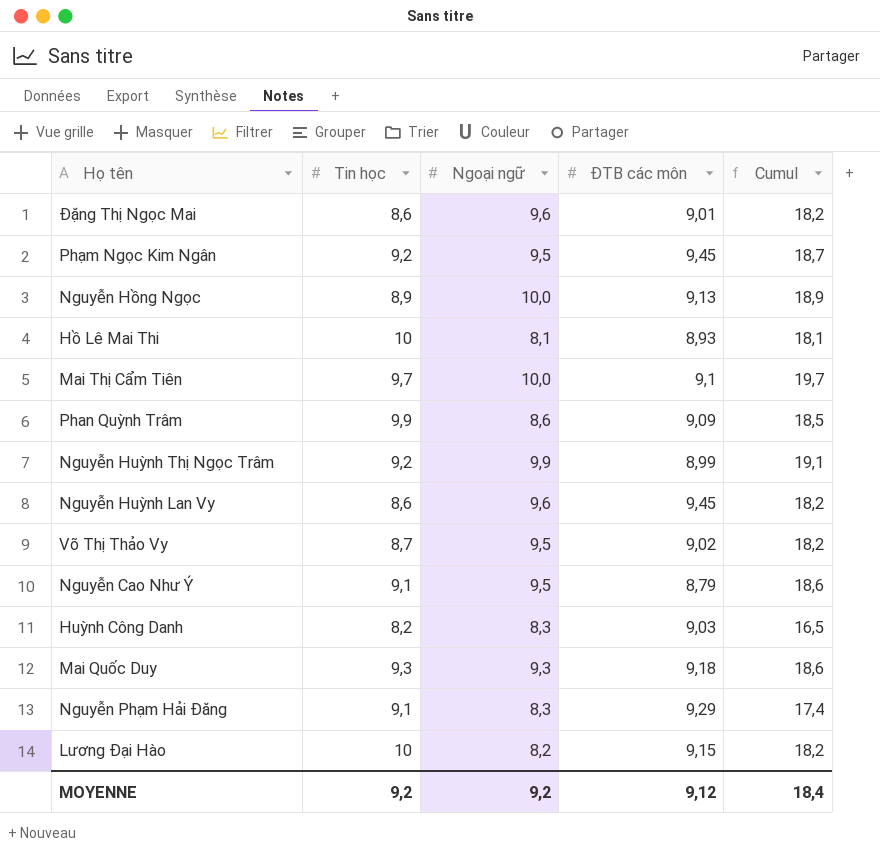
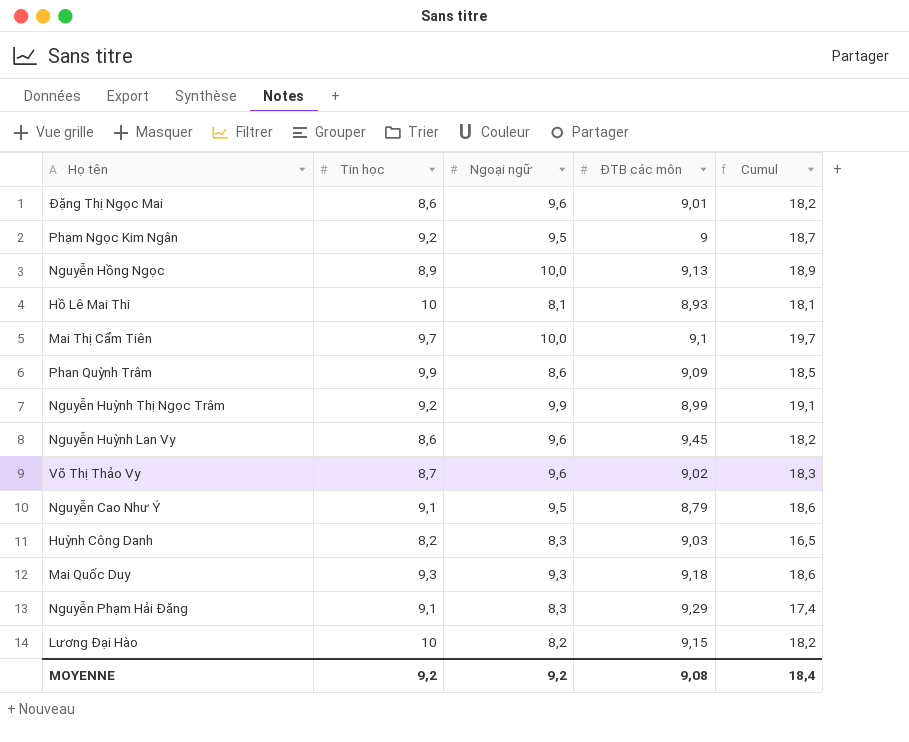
Phạm Ngọc Kim Ngân | ĐTB các môn: 9,45 -> 9
Võ Thị Thảo Vy | Ngoại ngữ: 9,5 -> 9,6
Võ Thị Thảo Vy | Cumul: 18,2 -> 18,3
MOYENNE | ĐTB các môn: 9,12 -> 9,08

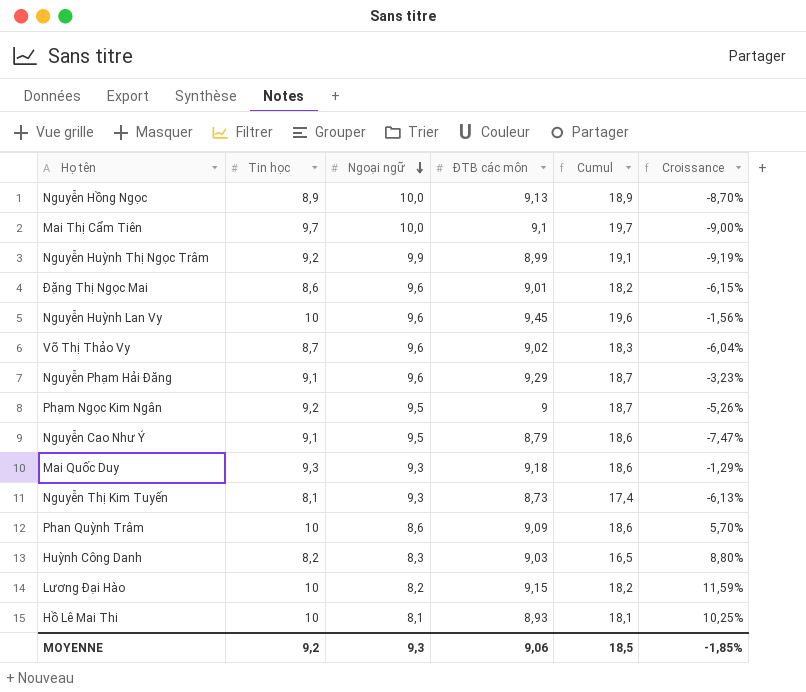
row order: none -> Ngoại ngữ descending
column Croissance | formula: none -> ([ĐTB các môn] - [Ngoại ngữ]) / [Ngoại ngữ]
Nguyễn Huỳnh Lan Vy | Tin học: 8,6 -> 10
Nguyễn Huỳnh Lan Vy | Cumul: 18,2 -> 19,6
Nguyễn Phạm Hải Đăng | Ngoại ngữ: 8,3 -> 9,6
Nguyễn Phạm Hải Đăng | Cumul: 17,4 -> 18,7
row Nguyễn Thị Kim Tuyến: none -> 8,1 | 9,3 | 8,73 | 17,4 | -6,13%
Phan Quỳnh Trâm | Tin học: 9,9 -> 10
Phan Quỳnh Trâm | Cumul: 18,5 -> 18,6
MOYENNE | Ngoại ngữ: 9,2 -> 9,3
MOYENNE | ĐTB các môn: 9,08 -> 9,06
MOYENNE | Cumul: 18,4 -> 18,5

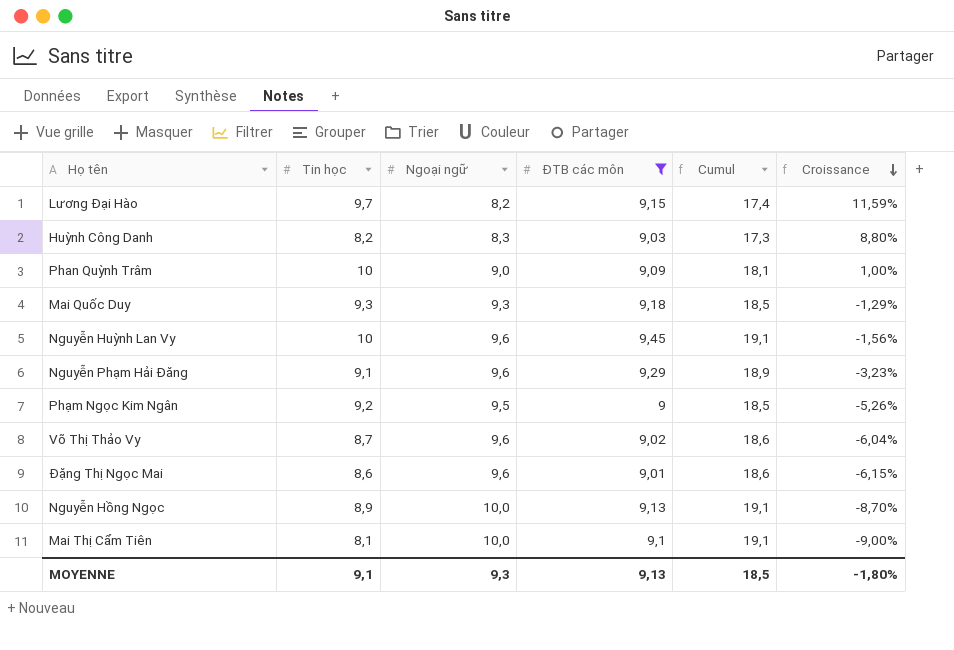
filter: none -> ĐTB các môn >= 9
row order: Ngoại ngữ descending -> Croissance descending
column Cumul | formula: [Tin học] + [Ngoại ngữ] -> [Ngoại ngữ] + [ĐTB các môn]
Lương Đại Hào | Tin học: 10 -> 9,7
Phan Quỳnh Trâm | Ngoại ngữ: 8,6 -> 9,0
Phan Quỳnh Trâm | Croissance: 5,70% -> 1,00%
Mai Thị Cẩm Tiên | Tin học: 9,7 -> 8,1
MOYENNE | Tin học: 9,2 -> 9,1
MOYENNE | ĐTB các môn: 9,06 -> 9,13
MOYENNE | Croissance: -1,85% -> -1,80%

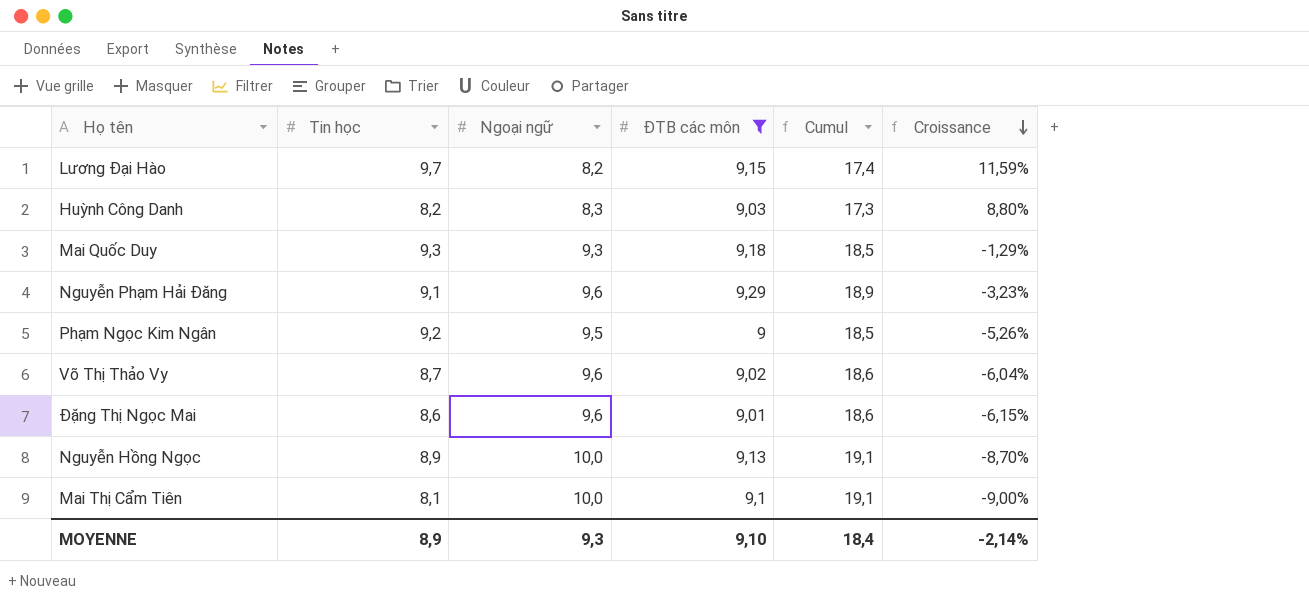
row Phan Quỳnh Trâm: 10 | 9,0 | 9,09 | 18,1 | 1,00% -> none
row Nguyễn Huỳnh Lan Vy: 10 | 9,6 | 9,45 | 19,1 | -1,56% -> none
MOYENNE | Tin học: 9,1 -> 8,9
MOYENNE | ĐTB các môn: 9,13 -> 9,10
MOYENNE | Cumul: 18,5 -> 18,4
MOYENNE | Croissance: -1,80% -> -2,14%

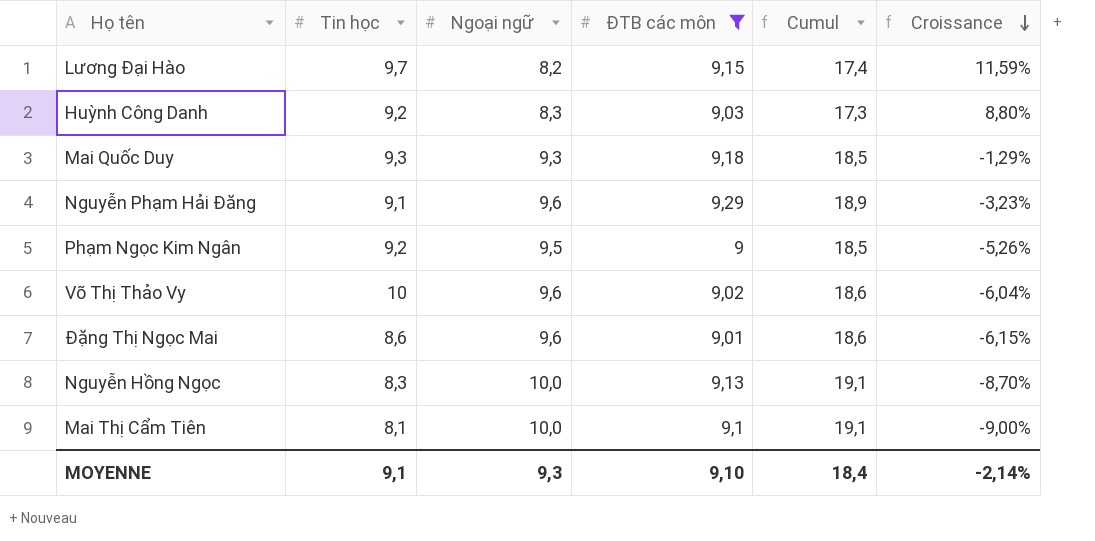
Huỳnh Công Danh | Tin học: 8,2 -> 9,2
Võ Thị Thảo Vy | Tin học: 8,7 -> 10
Nguyễn Hồng Ngọc | Tin học: 8,9 -> 8,3
MOYENNE | Tin học: 8,9 -> 9,1

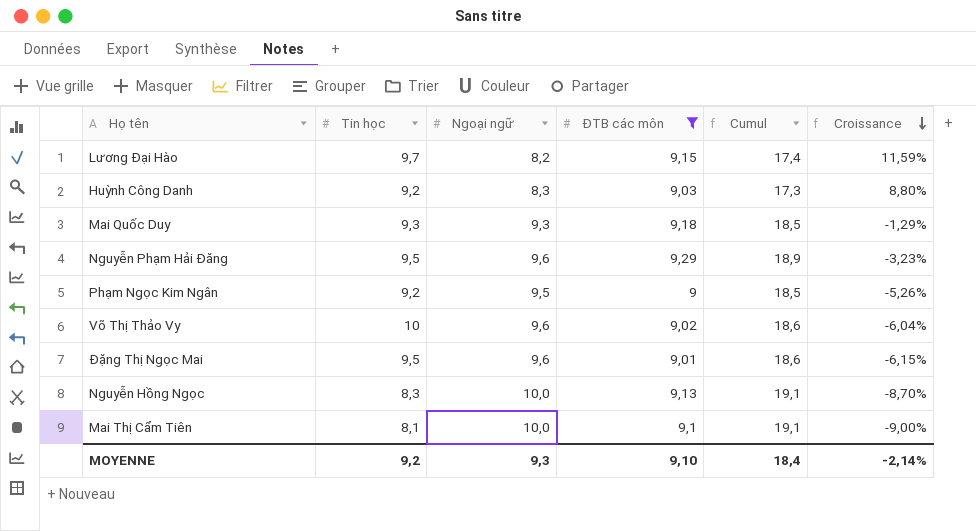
Nguyễn Phạm Hải Đăng | Tin học: 9,1 -> 9,5
Đặng Thị Ngọc Mai | Tin học: 8,6 -> 9,5
MOYENNE | Tin học: 9,1 -> 9,2

